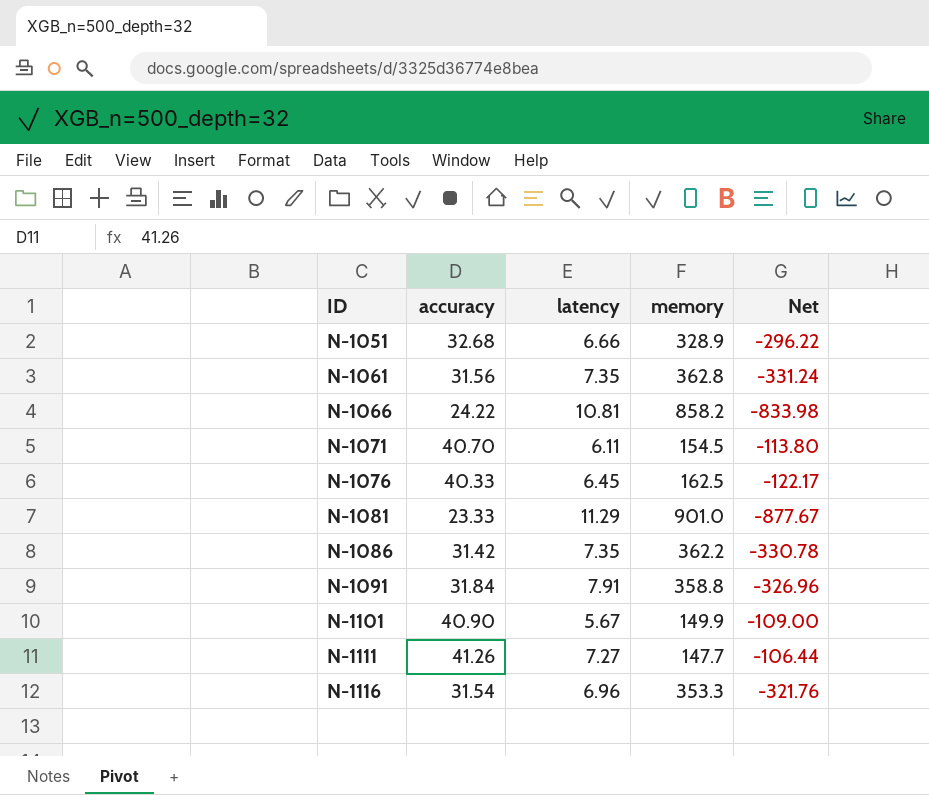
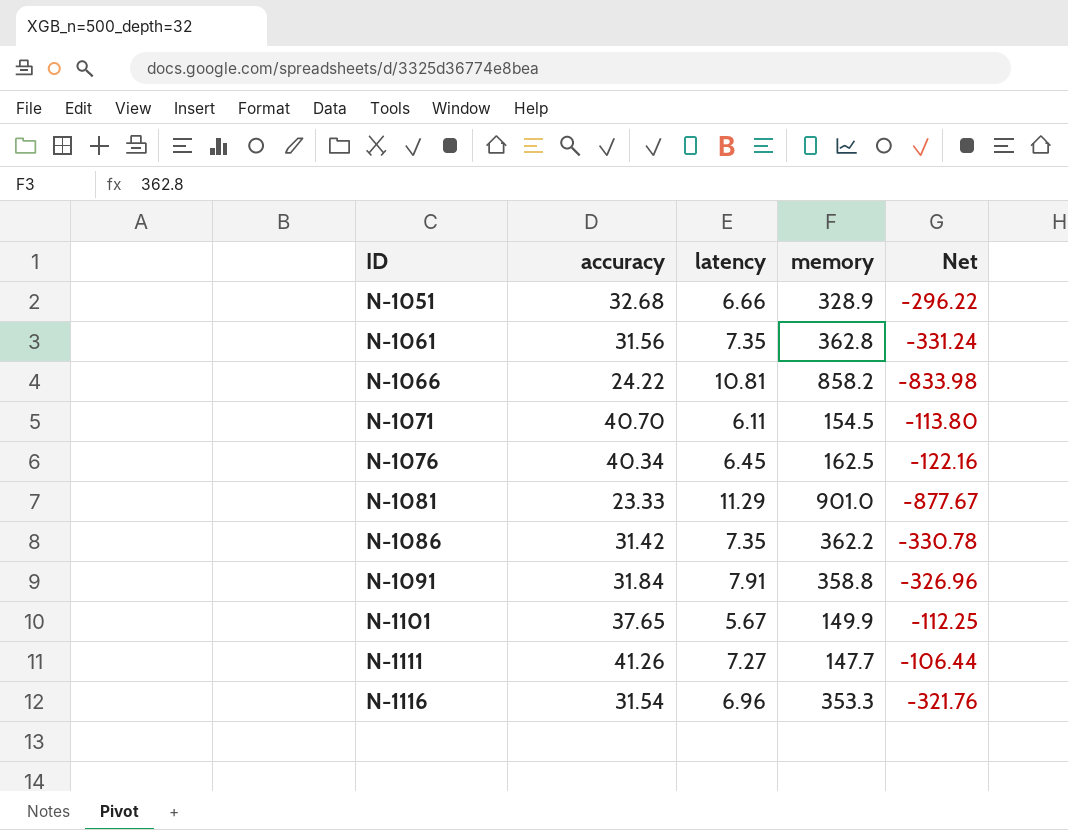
N-1076 | accuracy: 40.33 -> 40.34
N-1076 | Net: -122.17 -> -122.16
N-1101 | accuracy: 40.90 -> 37.65
N-1101 | Net: -109.00 -> -112.25

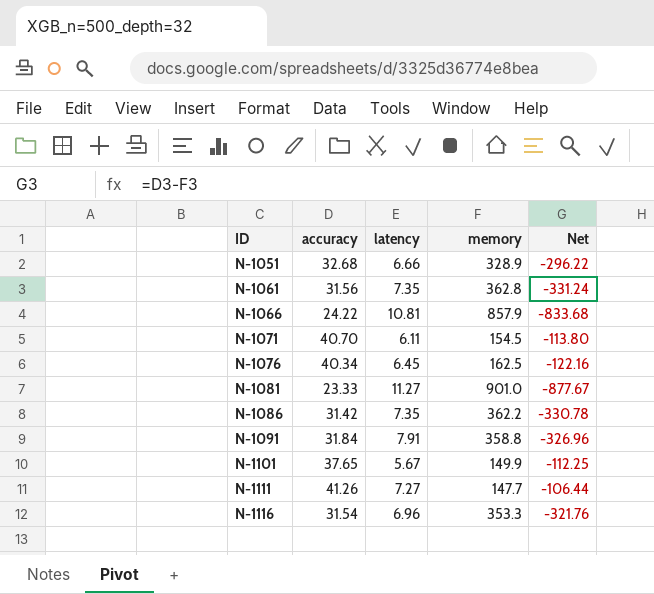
N-1066 | memory: 858.2 -> 857.9
N-1066 | Net: -833.98 -> -833.68
N-1081 | latency: 11.29 -> 11.27

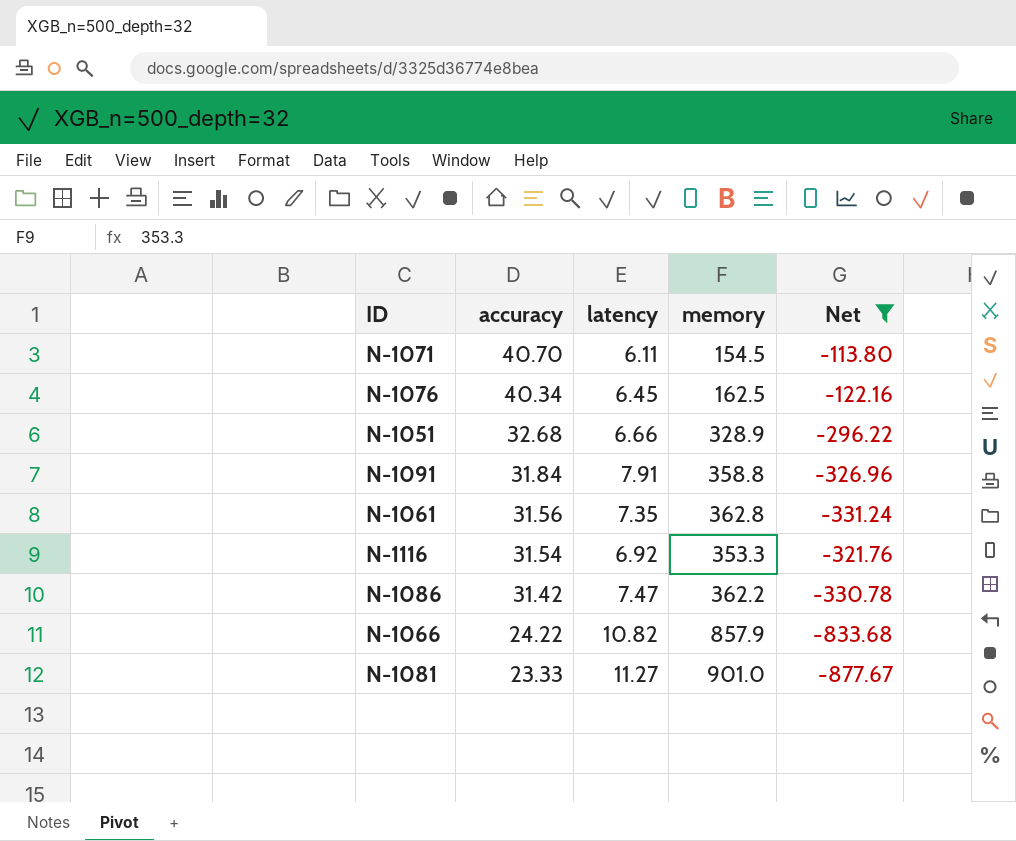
filter: none -> Net <= -113.80
row order: ID ascending -> accuracy descending
N-1116 | latency: 6.96 -> 6.92
N-1086 | latency: 7.35 -> 7.47
N-1066 | latency: 10.81 -> 10.82

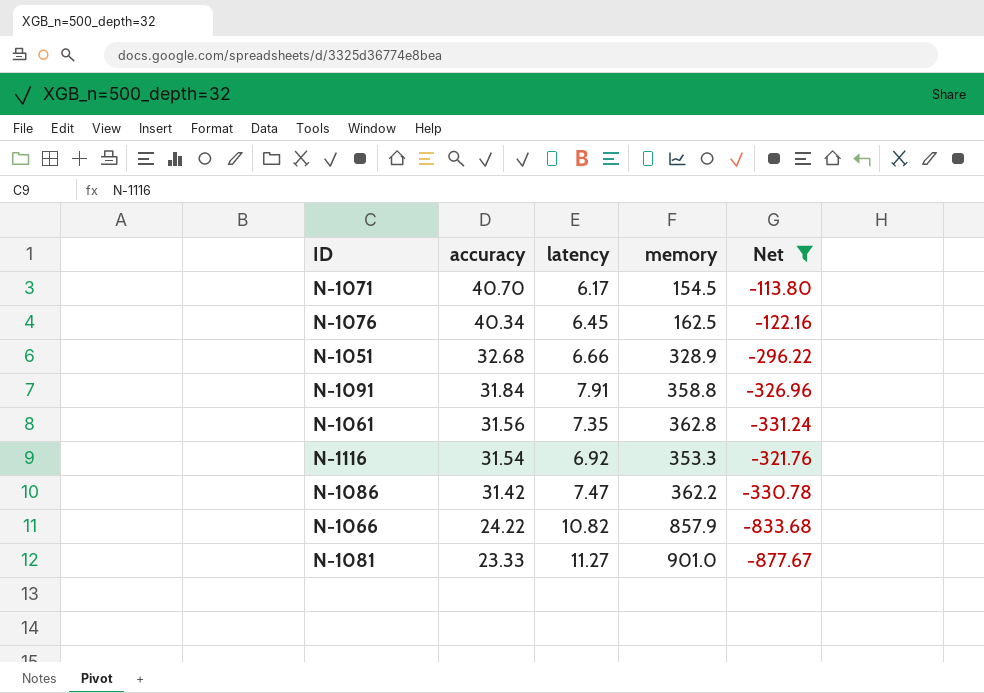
N-1071 | latency: 6.11 -> 6.17

